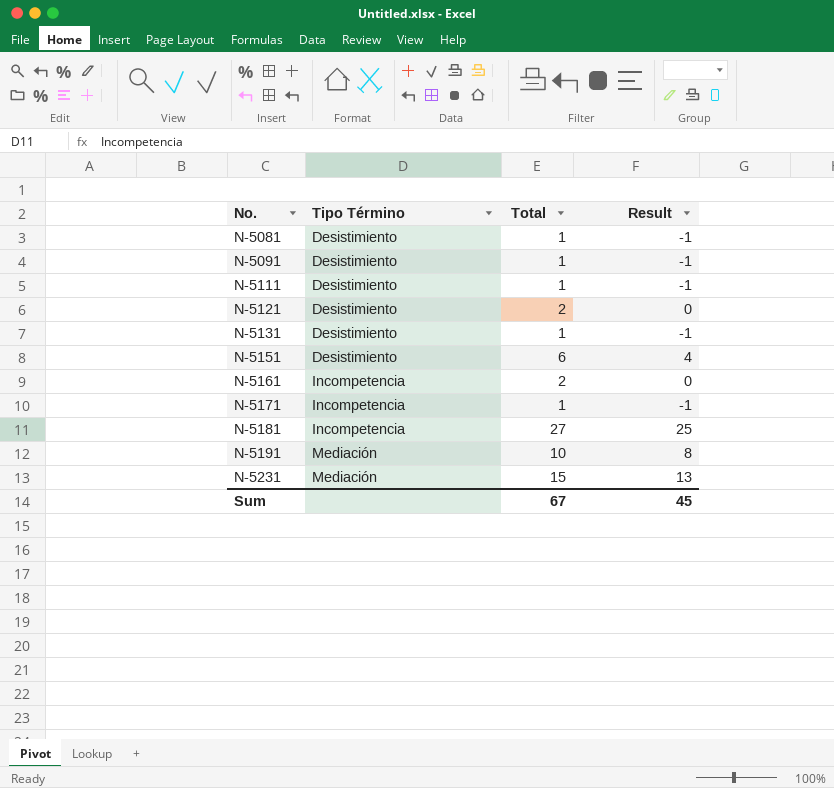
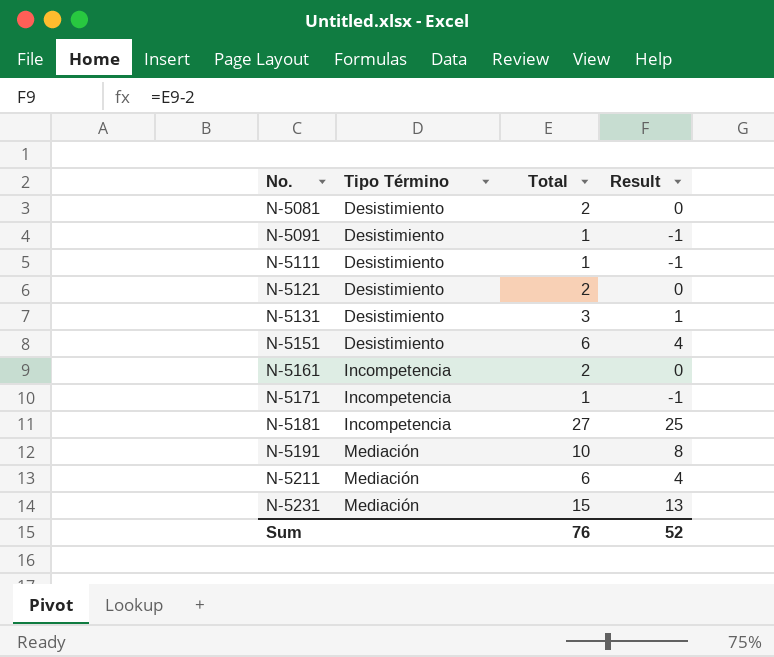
N-5081 | Total: 1 -> 2
N-5081 | Result: -1 -> 0
N-5131 | Total: 1 -> 3
N-5131 | Result: -1 -> 1
row N-5211: none -> Mediación | 6 | 4
Sum | Total: 67 -> 76
Sum | Result: 45 -> 52

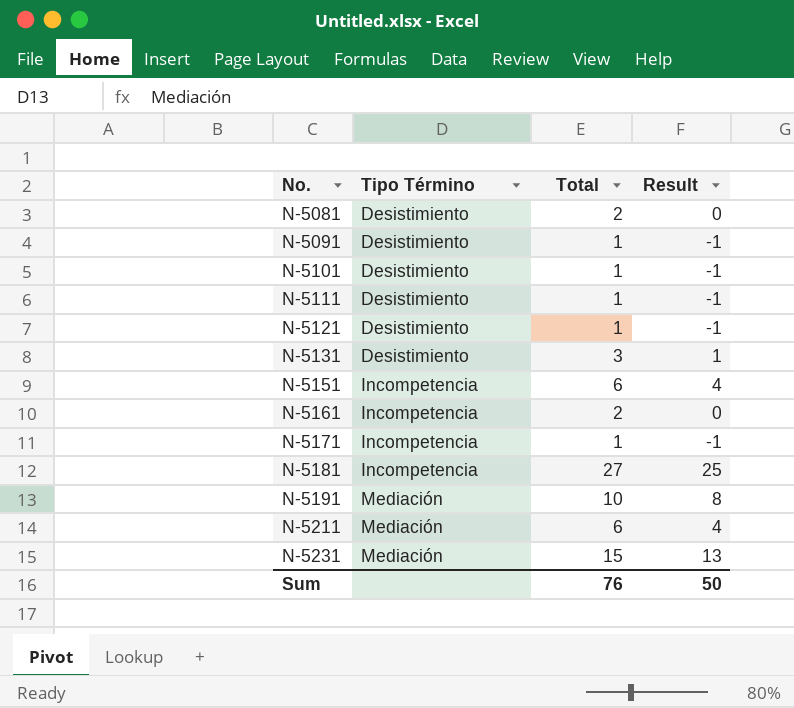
row N-5101: none -> Desistimiento | 1 | -1
N-5121 | Total: 2 -> 1
N-5121 | Result: 0 -> -1
N-5151 | Tipo Término: Desistimiento -> Incompetencia
Sum | Result: 52 -> 50

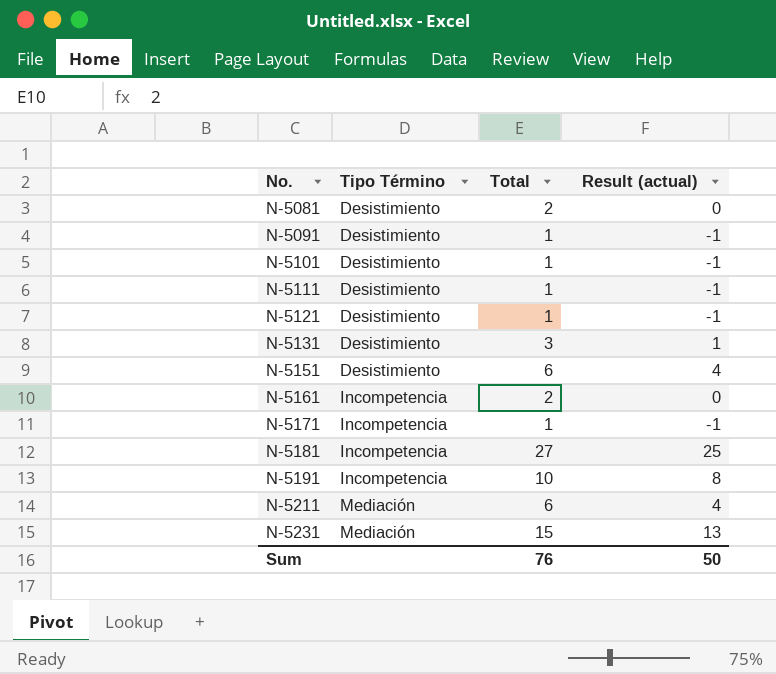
column name: Result -> Result (actual)
N-5151 | Tipo Término: Incompetencia -> Desistimiento
N-5191 | Tipo Término: Mediación -> Incompetencia

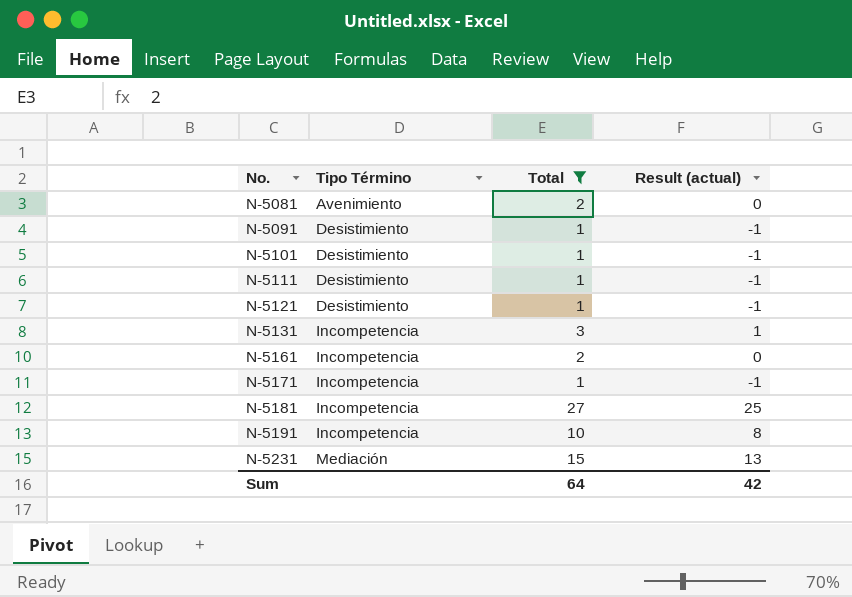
filter: none -> Total != 6
N-5081 | Tipo Término: Desistimiento -> Avenimiento
N-5131 | Tipo Término: Desistimiento -> Incompetencia
Sum | Total: 76 -> 64
Sum | Result (actual): 50 -> 42

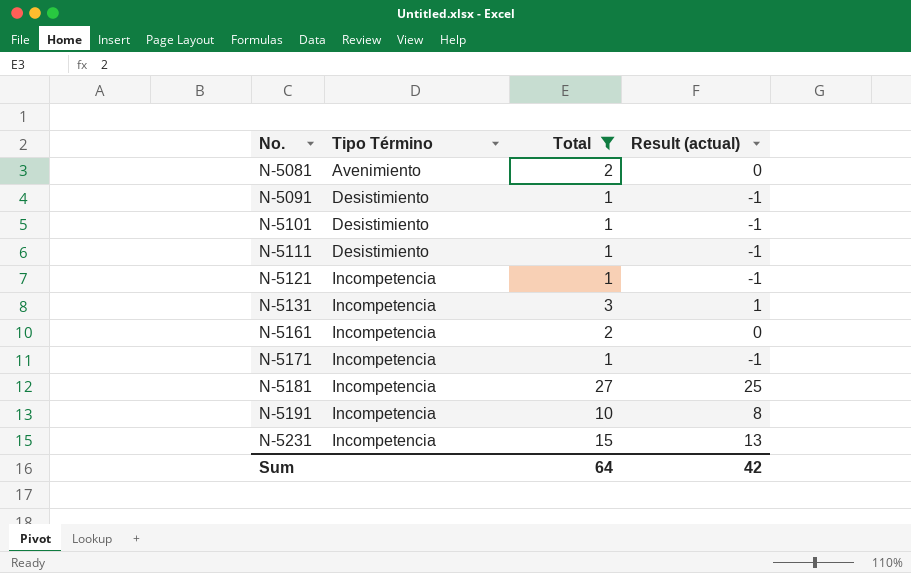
N-5121 | Tipo Término: Desistimiento -> Incompetencia
N-5231 | Tipo Término: Mediación -> Incompetencia

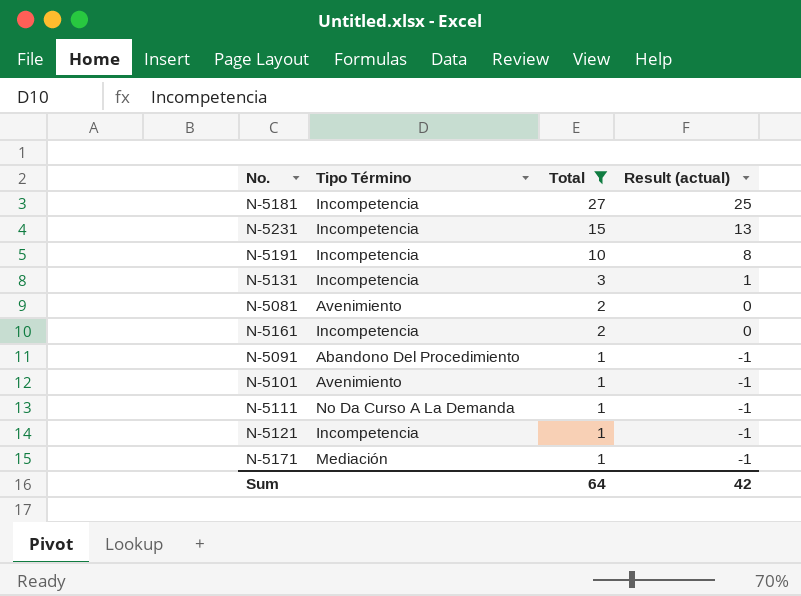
row order: No. ascending -> Total descending
N-5091 | Tipo Término: Desistimiento -> Abandono Del Procedimiento
N-5101 | Tipo Término: Desistimiento -> Avenimiento
N-5111 | Tipo Término: Desistimiento -> No Da Curso A La Demanda
N-5171 | Tipo Término: Incompetencia -> Mediación

